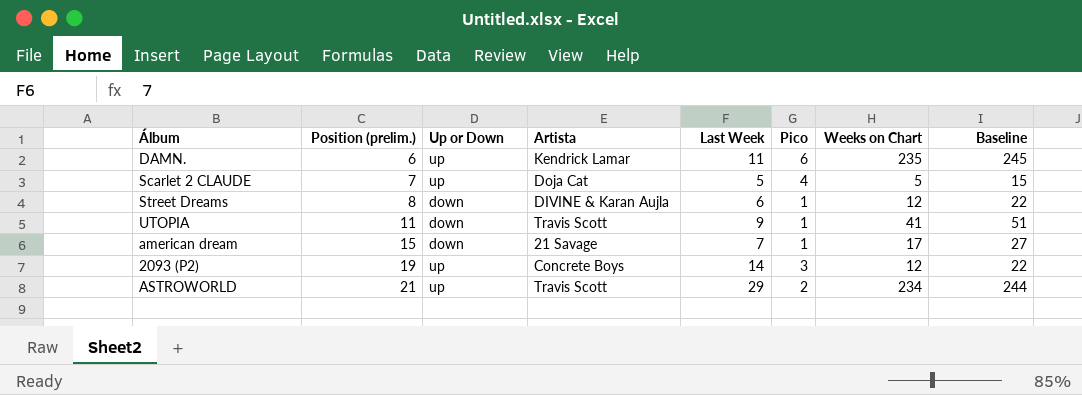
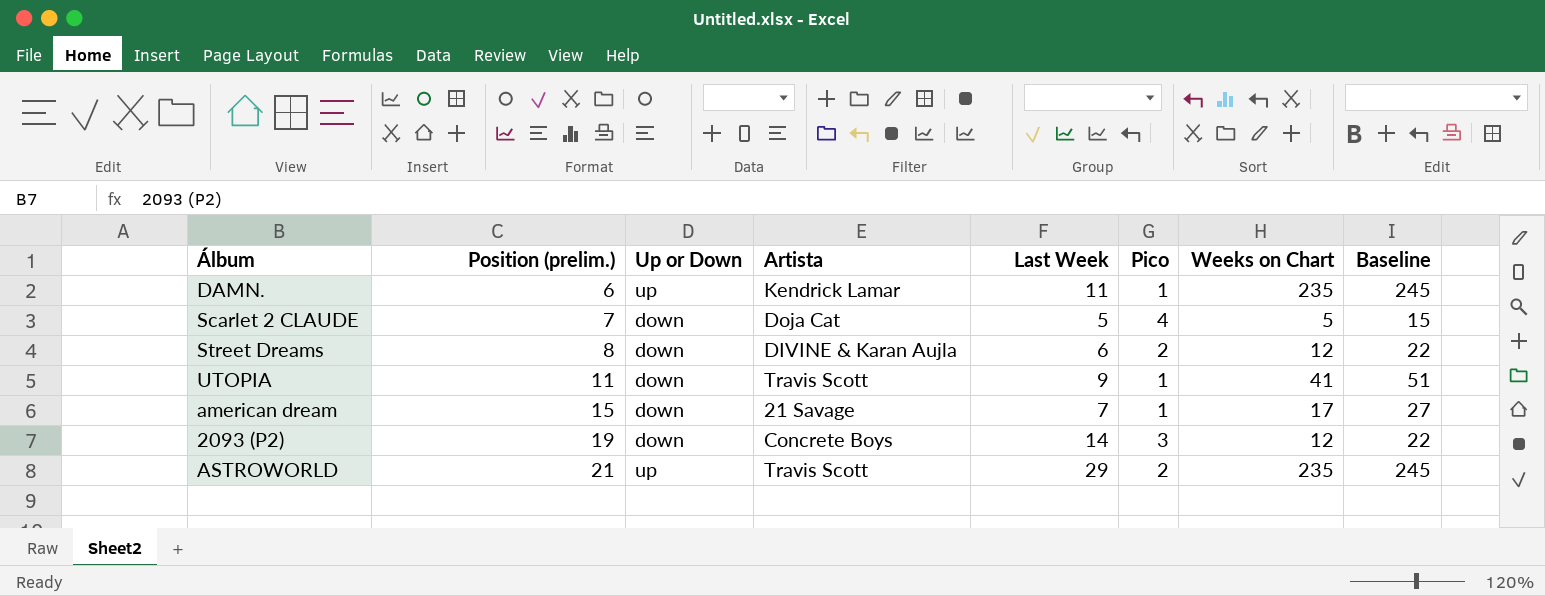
DAMN. | Pico: 6 -> 1
Scarlet 2 CLAUDE | Up or Down: up -> down
Street Dreams | Pico: 1 -> 2
2093 (P2) | Up or Down: up -> down
ASTROWORLD | Weeks on Chart: 234 -> 235
ASTROWORLD | Baseline: 244 -> 245

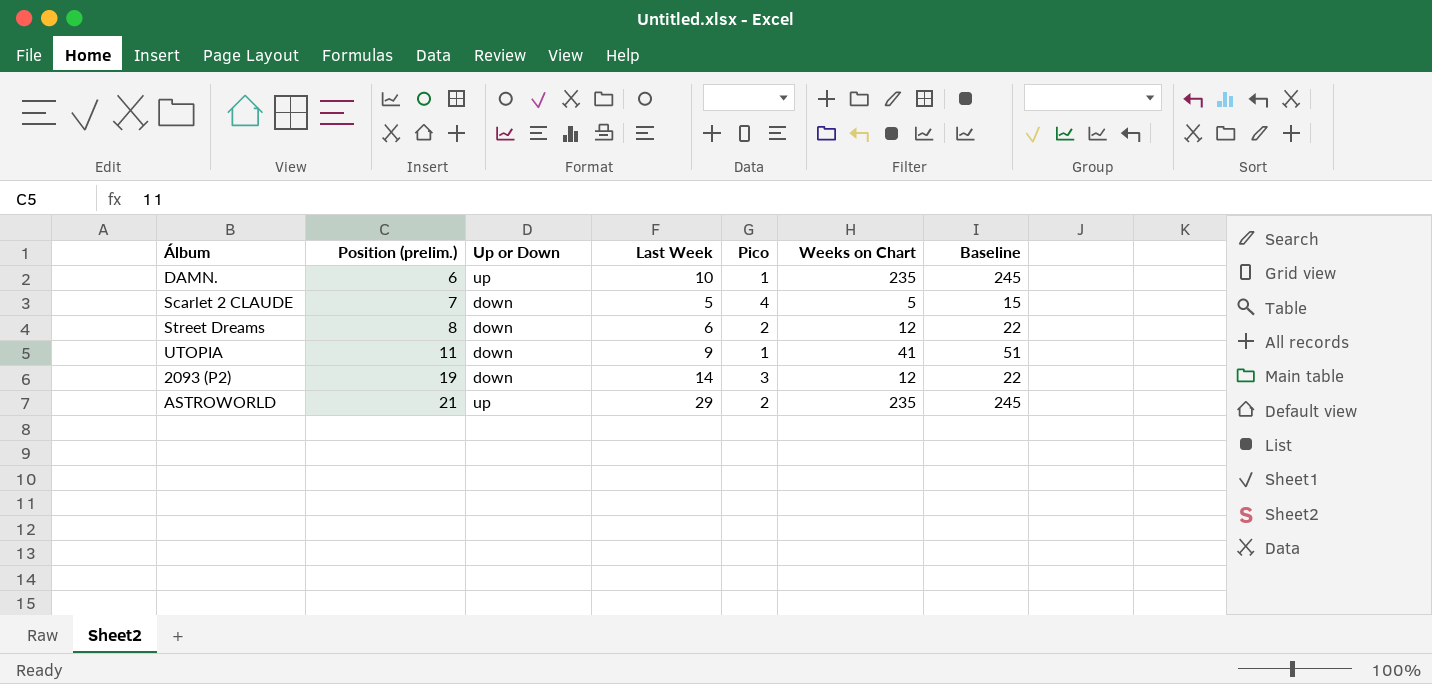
column Artista | position: 4 -> none
row american dream: 15 | down | 21 Savage | 7 | 1 | 17 | 27 -> none
DAMN. | Last Week: 11 -> 10

